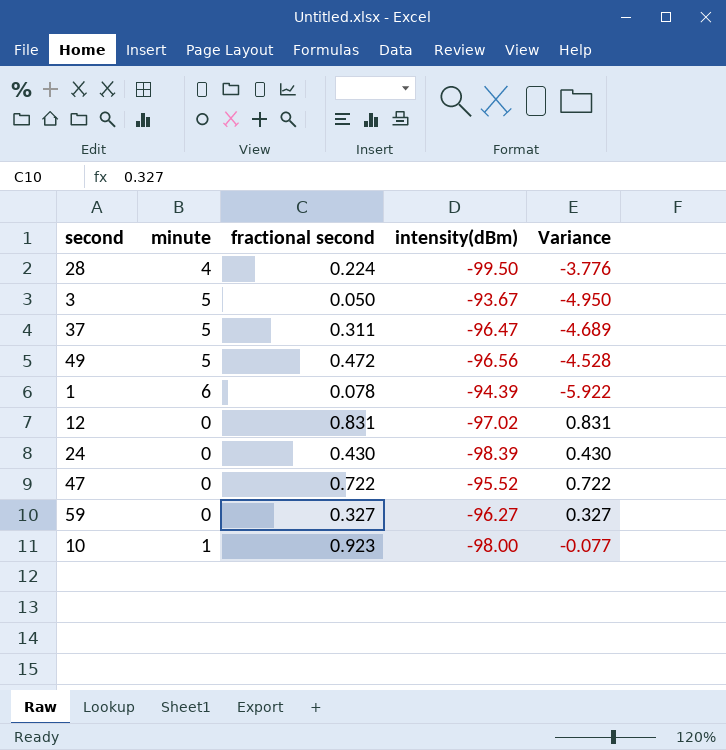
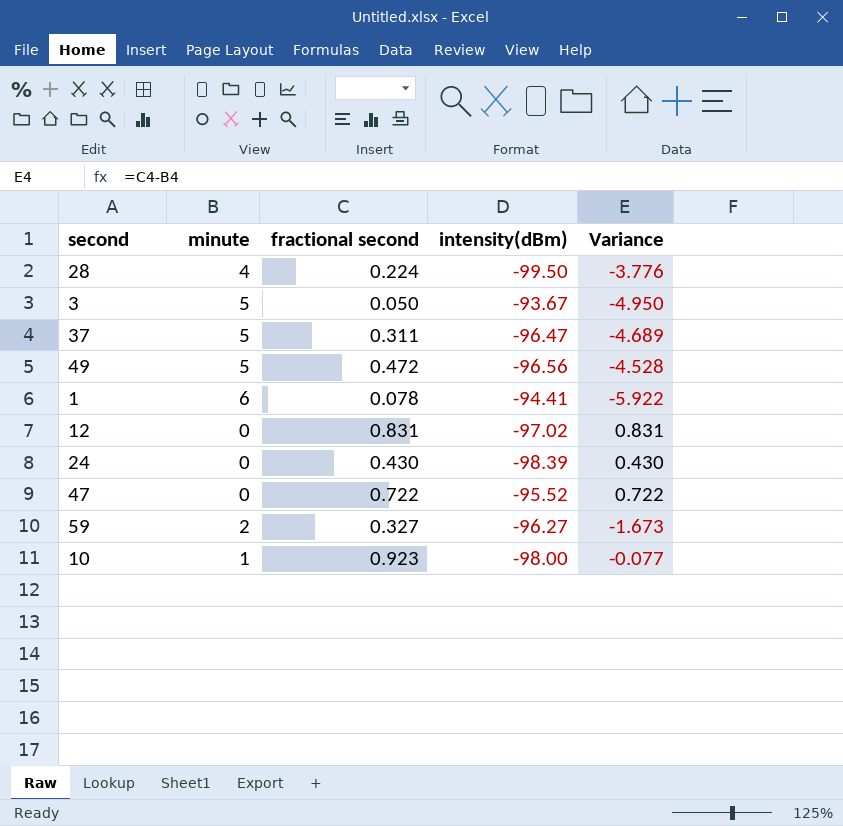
1 | intensity(dBm): -94.39 -> -94.41
59 | minute: 0 -> 2
59 | Variance: 0.327 -> -1.673

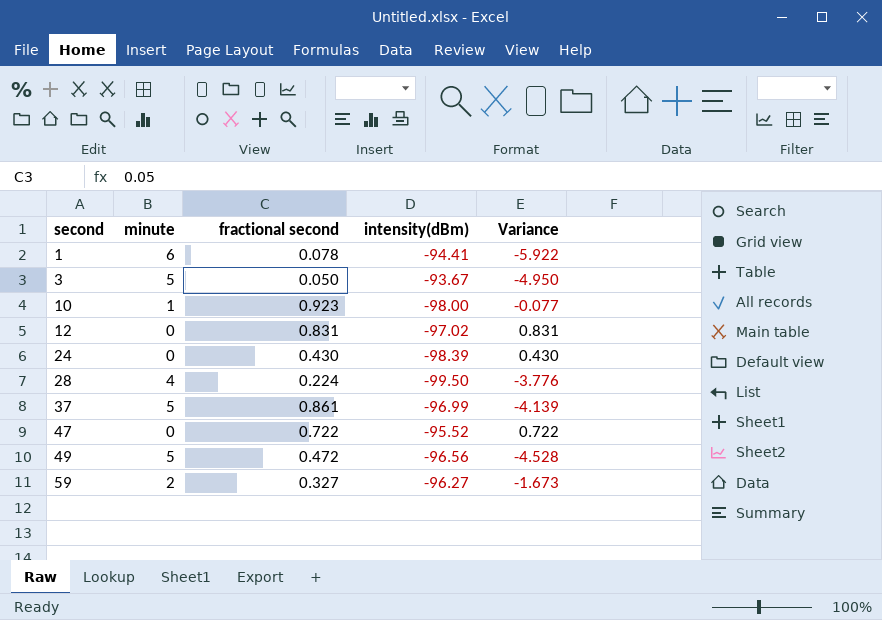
row order: none -> second ascending
37 | fractional second: 0.311 -> 0.861
37 | intensity(dBm): -96.47 -> -96.99
37 | Variance: -4.689 -> -4.139

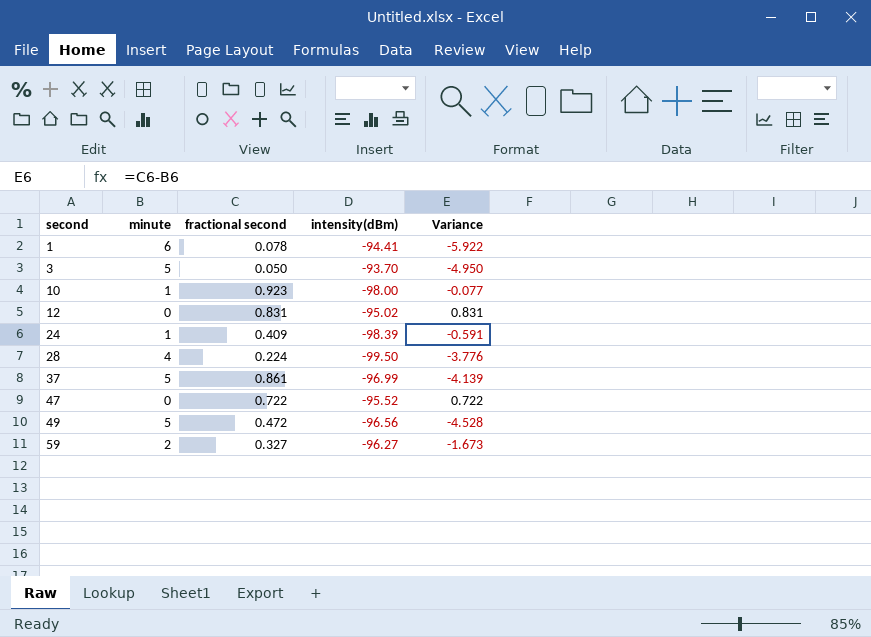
3 | intensity(dBm): -93.67 -> -93.70
12 | intensity(dBm): -97.02 -> -95.02
24 | minute: 0 -> 1
24 | fractional second: 0.430 -> 0.409
24 | Variance: 0.430 -> -0.591

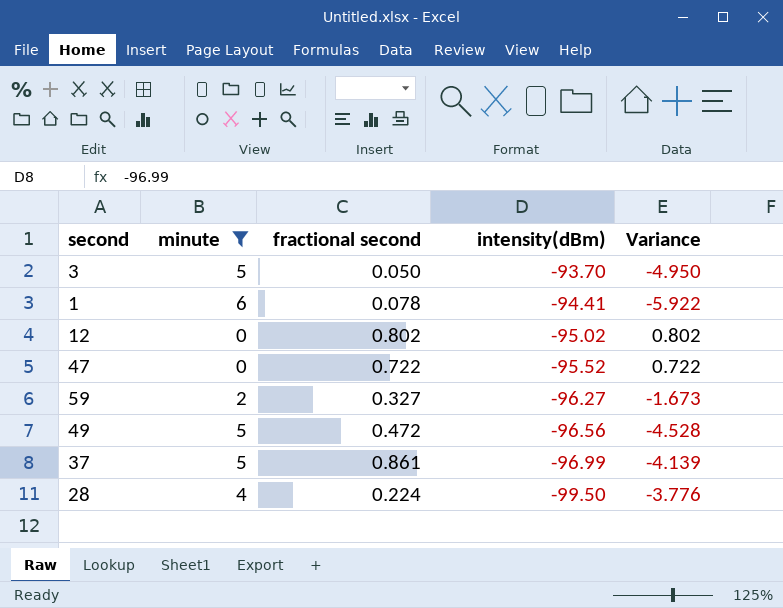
filter: none -> minute != 1
row order: second ascending -> intensity(dBm) descending
12 | fractional second: 0.831 -> 0.802
12 | Variance: 0.831 -> 0.802

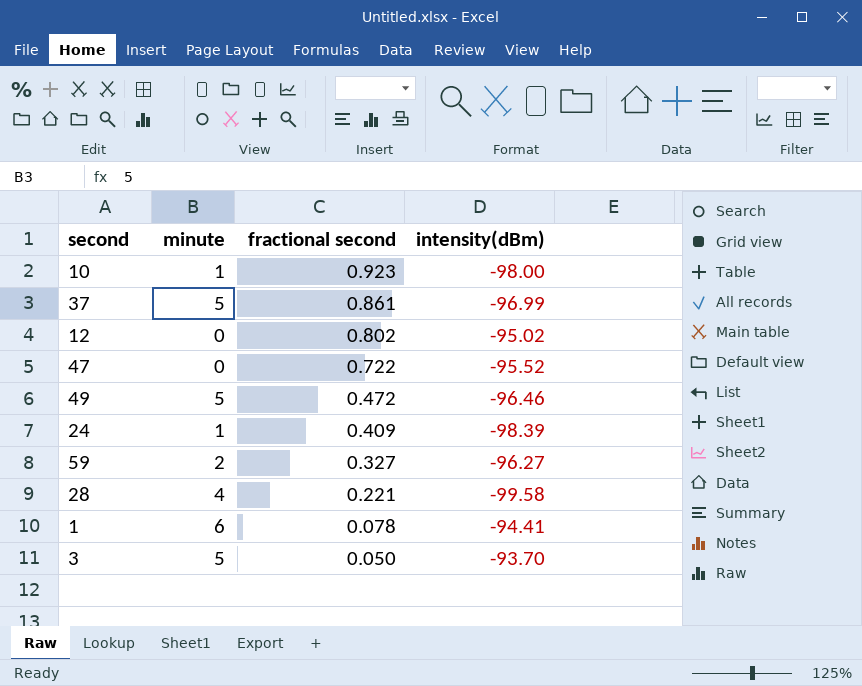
filter: minute != 1 -> none
row order: intensity(dBm) descending -> fractional second descending
column Variance | formula: [fractional second] - [minute] -> none
49 | intensity(dBm): -96.56 -> -96.46
28 | fractional second: 0.224 -> 0.221
28 | intensity(dBm): -99.50 -> -99.58

